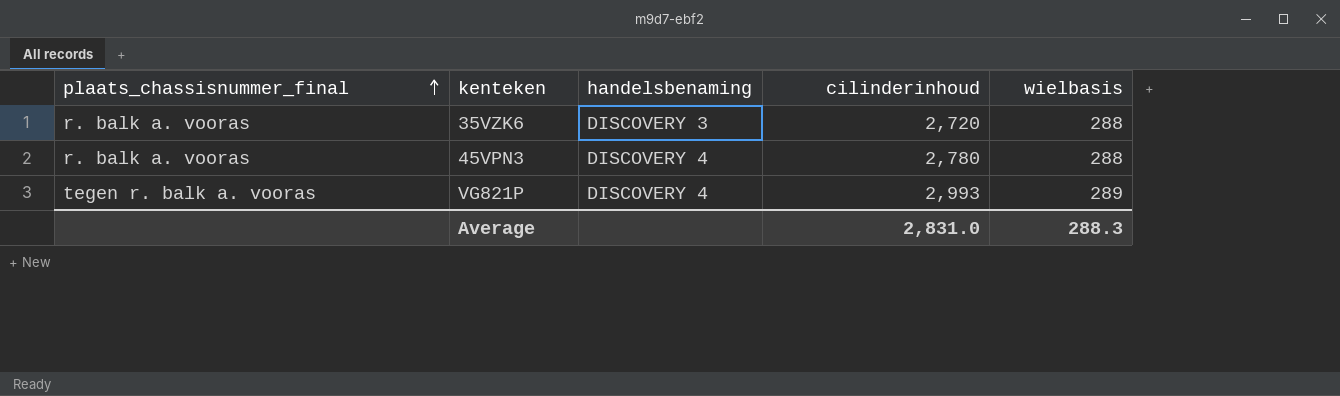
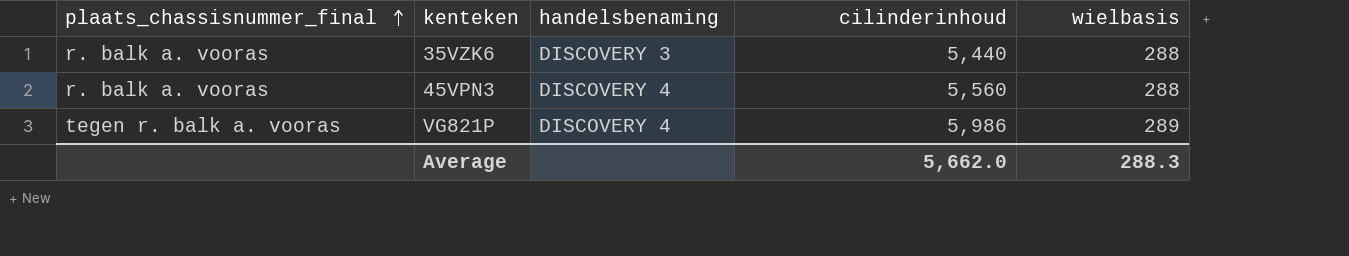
35VZK6 | cilinderinhoud: 2,720 -> 5,440
45VPN3 | cilinderinhoud: 2,780 -> 5,560
VG821P | cilinderinhoud: 2,993 -> 5,986
Average | cilinderinhoud: 2,831.0 -> 5,662.0

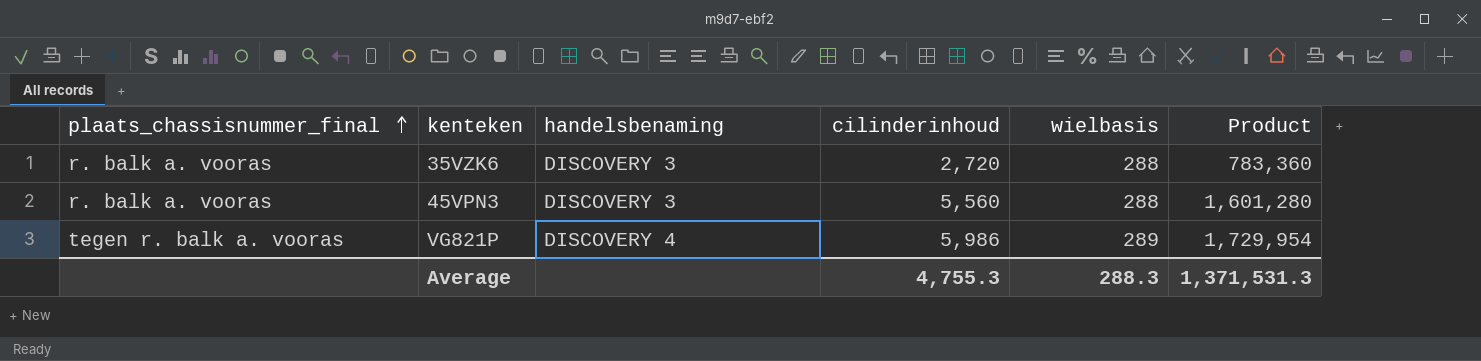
column Product | formula: none -> [cilinderinhoud] * [wielbasis]
35VZK6 | cilinderinhoud: 5,440 -> 2,720
45VPN3 | handelsbenaming: DISCOVERY 4 -> DISCOVERY 3
Average | cilinderinhoud: 5,662.0 -> 4,755.3

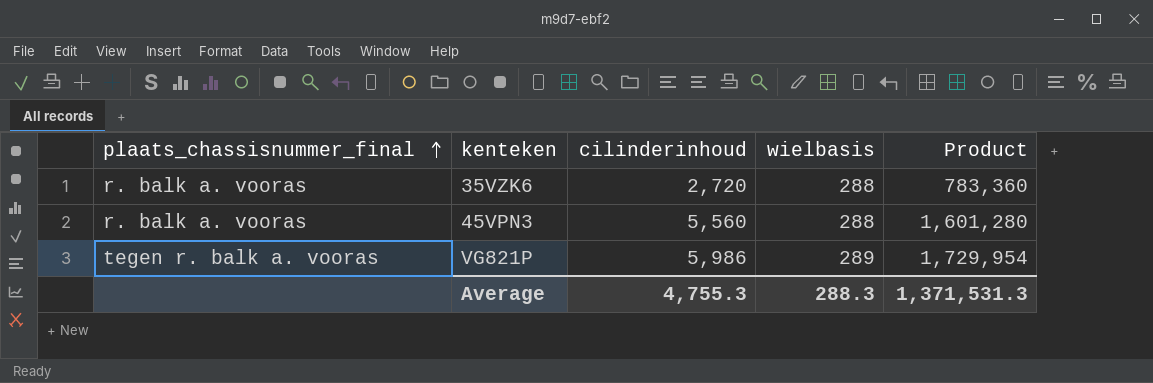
column handelsbenaming | position: 3 -> none

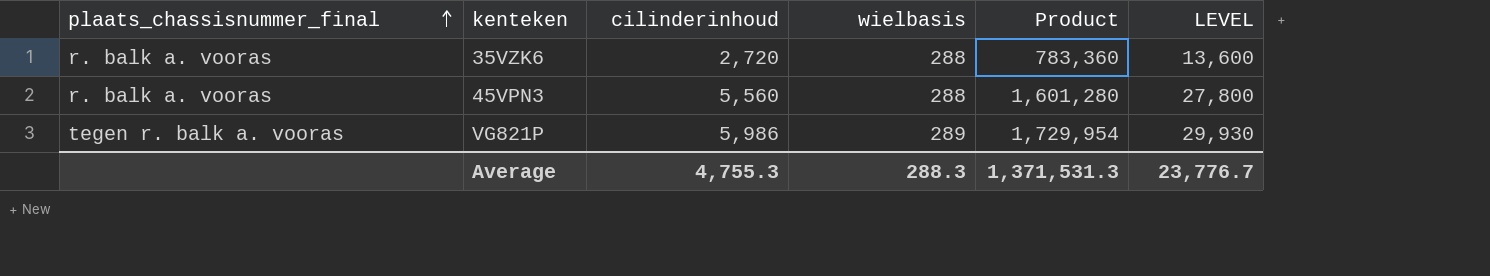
column LEVEL | formula: none -> [cilinderinhoud] * 5

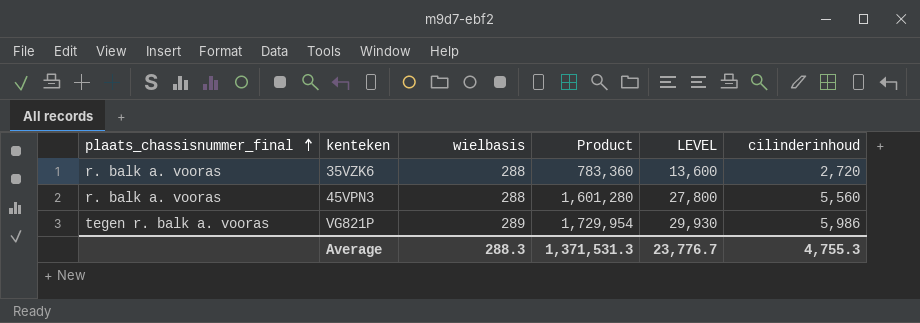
column cilinderinhoud | position: 3 -> 6

